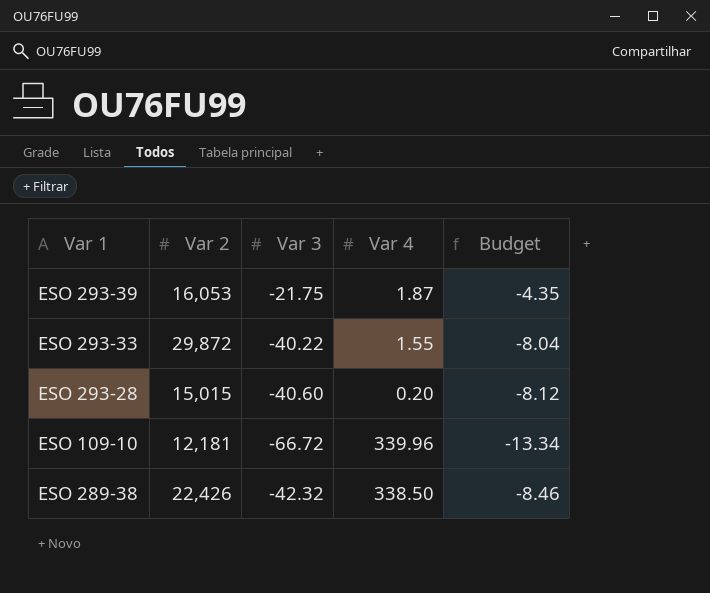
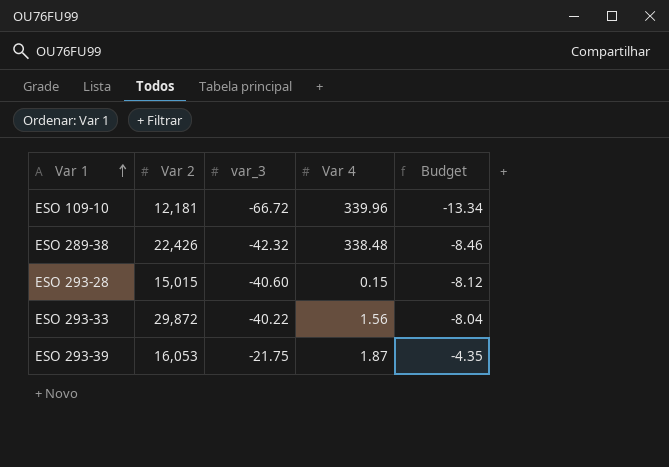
row order: none -> Var 1 ascending
column name: Var 3 -> var_3
ESO 289-38 | Var 4: 338.50 -> 338.48
ESO 293-28 | Var 4: 0.20 -> 0.15
ESO 293-33 | Var 4: 1.55 -> 1.56

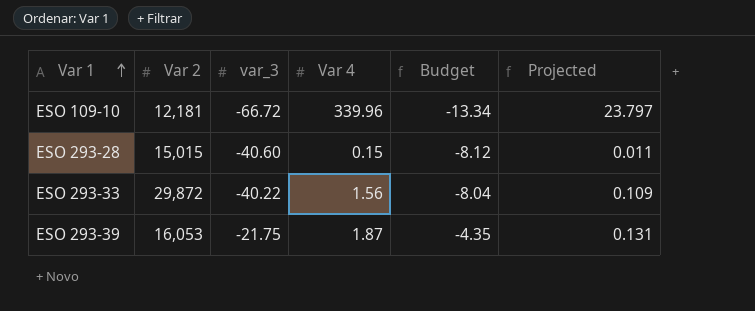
column Projected | formula: none -> [Var 4] * 0.07
row ESO 289-38: 22,426 | -42.32 | 338.48 | -8.46 -> none

